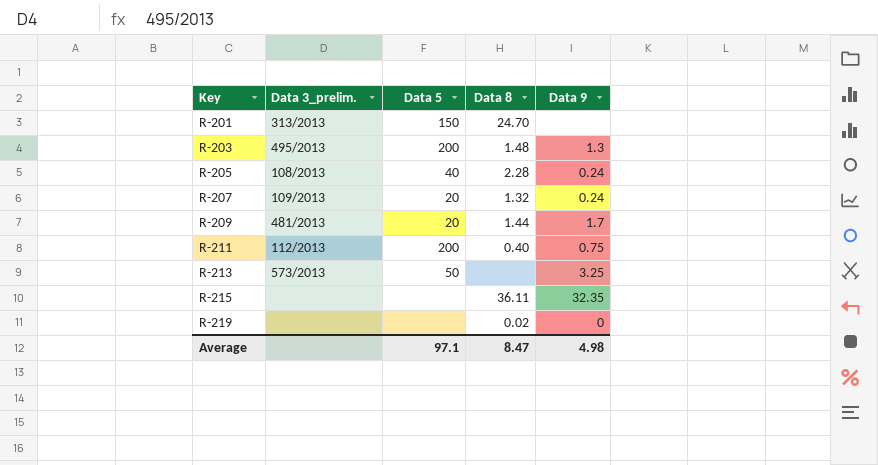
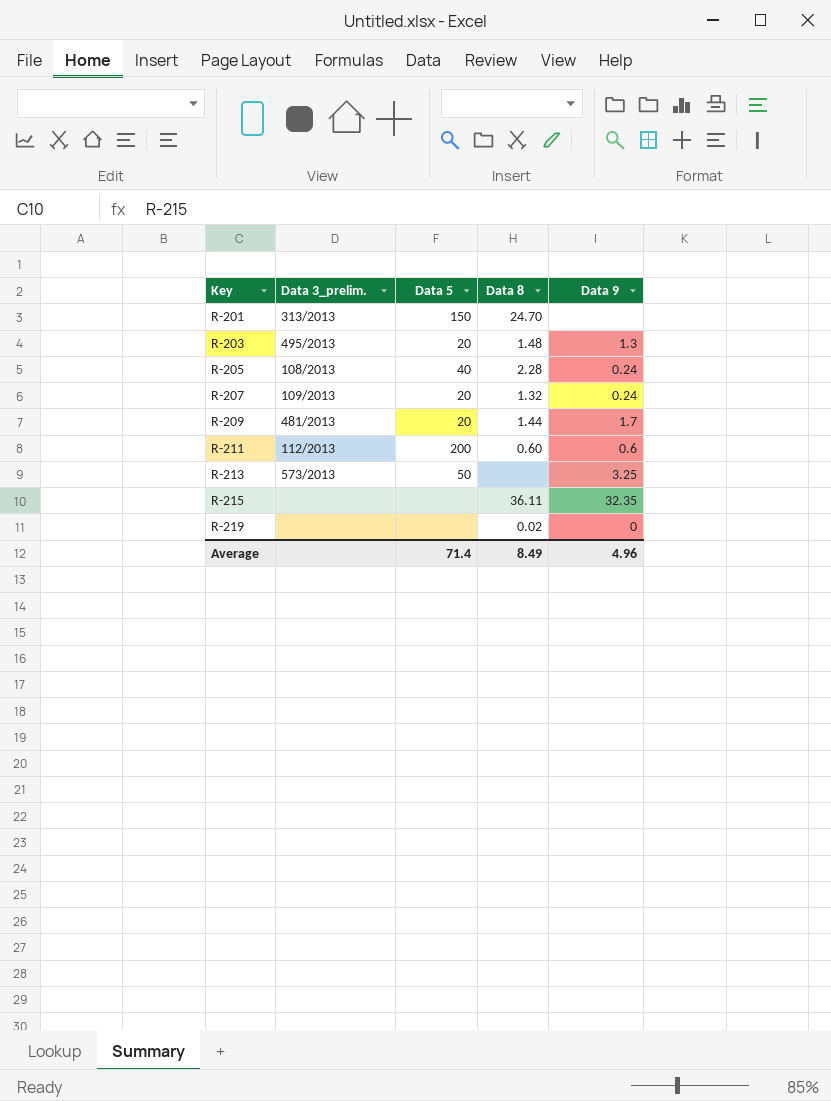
R-203 | Data 5: 200 -> 20
R-211 | Data 8: 0.40 -> 0.60
R-211 | Data 9: 0.75 -> 0.6
Average | Data 5: 97.1 -> 71.4
Average | Data 8: 8.47 -> 8.49
Average | Data 9: 4.98 -> 4.96

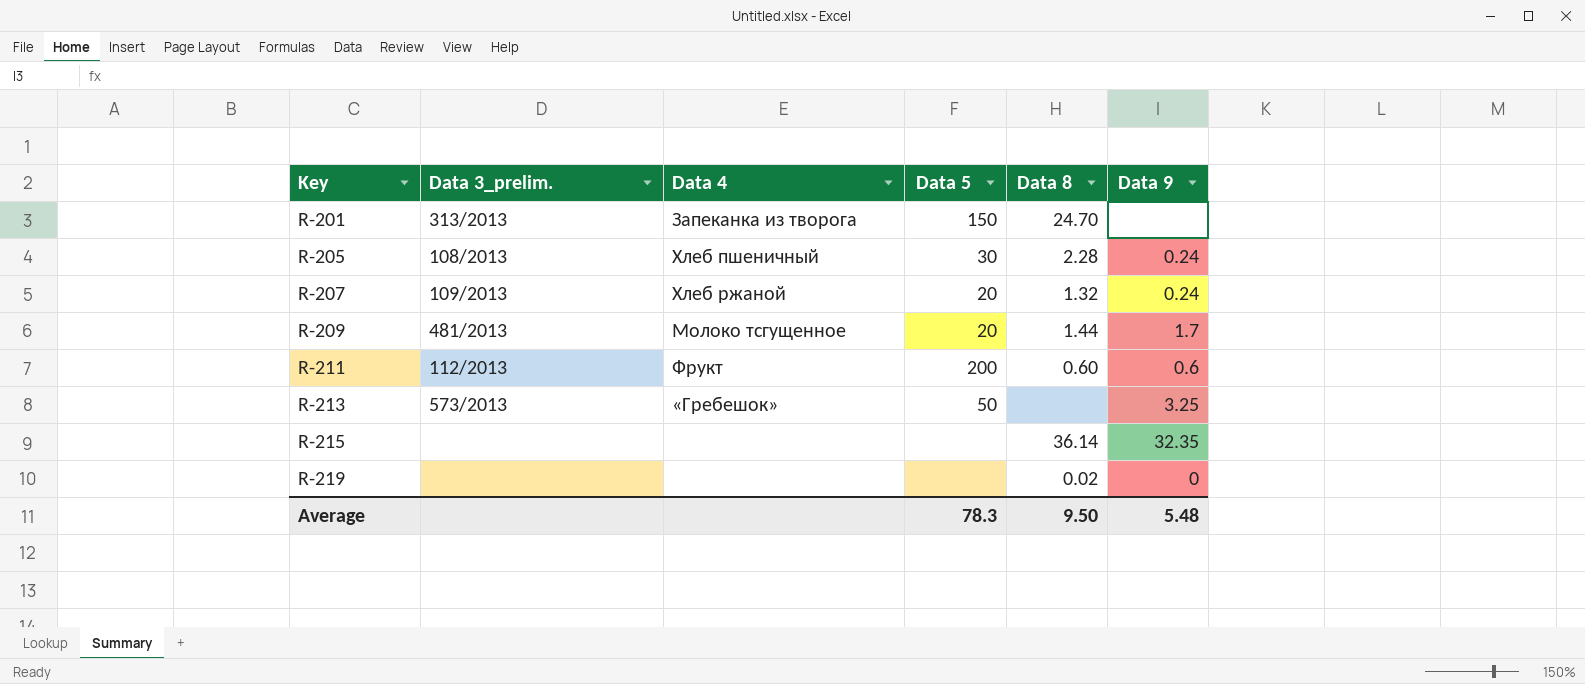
column Data 4 | position: none -> 3
row R-203: 495/2013 | 20 | 1.48 | 1.3 -> none
R-205 | Data 5: 40 -> 30
R-215 | Data 8: 36.11 -> 36.14
Average | Data 5: 71.4 -> 78.3
Average | Data 8: 8.49 -> 9.50
Average | Data 9: 4.96 -> 5.48

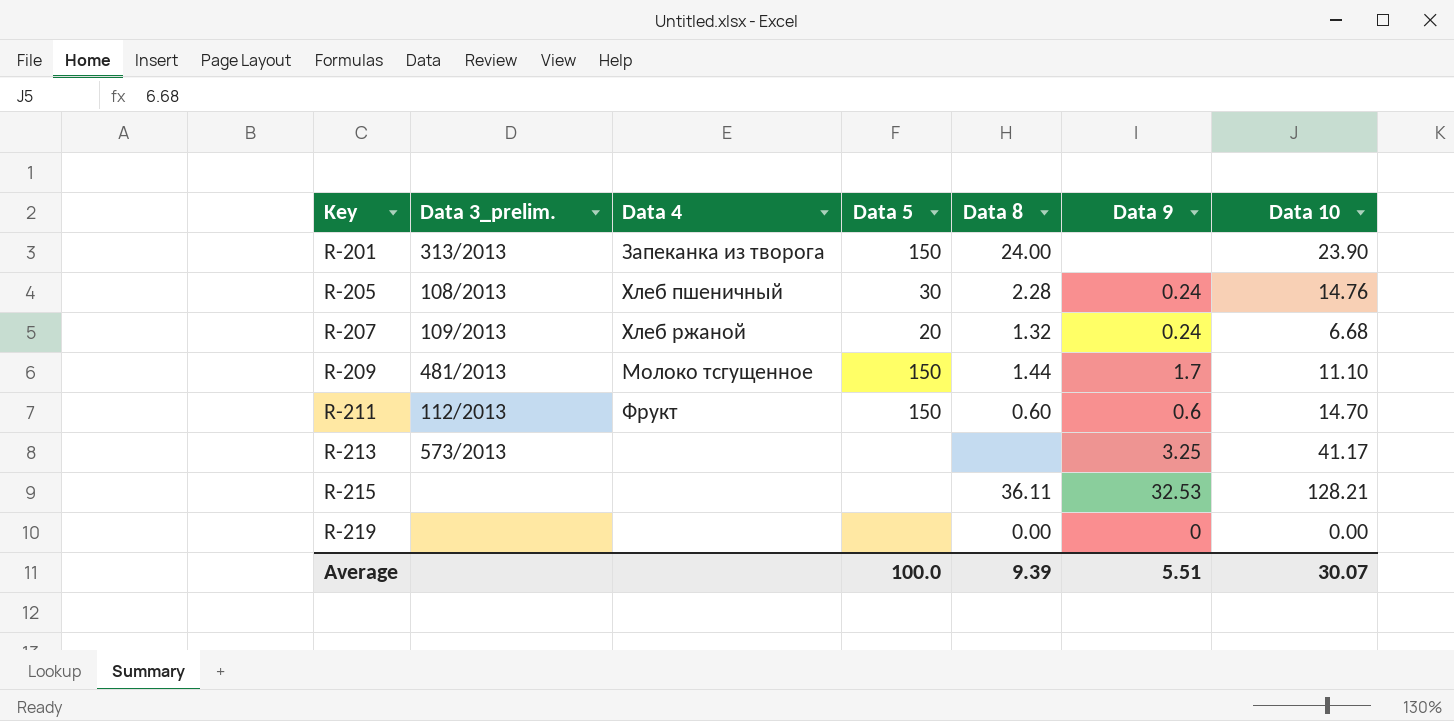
column Data 10 | position: none -> 7
R-201 | Data 8: 24.70 -> 24.00
R-209 | Data 5: 20 -> 150
R-211 | Data 5: 200 -> 150
R-213 | Data 4: «Гребешок» -> none
R-213 | Data 5: 50 -> none
R-215 | Data 8: 36.14 -> 36.11
R-215 | Data 9: 32.35 -> 32.53
R-219 | Data 8: 0.02 -> 0.00
Average | Data 5: 78.3 -> 100.0
Average | Data 8: 9.50 -> 9.39
Average | Data 9: 5.48 -> 5.51

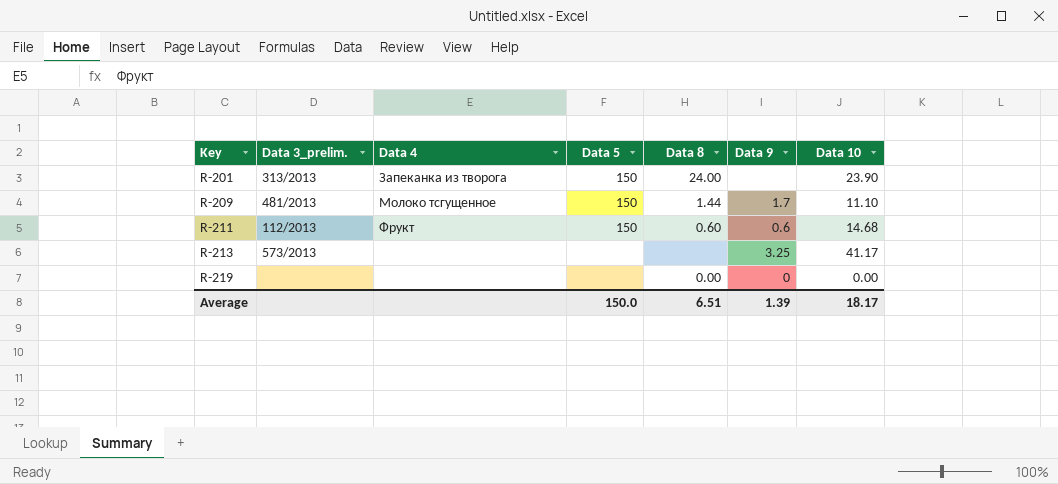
row R-205: 108/2013 | Хлеб пшеничный | 30 | 2.28 | 0.24 | 14.76 -> none
row R-207: 109/2013 | Хлеб ржаной | 20 | 1.32 | 0.24 | 6.68 -> none
row R-215: none | none | none | 36.11 | 32.53 | 128.21 -> none
R-211 | Data 10: 14.70 -> 14.68
Average | Data 5: 100.0 -> 150.0
Average | Data 8: 9.39 -> 6.51
Average | Data 9: 5.51 -> 1.39
Average | Data 10: 30.07 -> 18.17

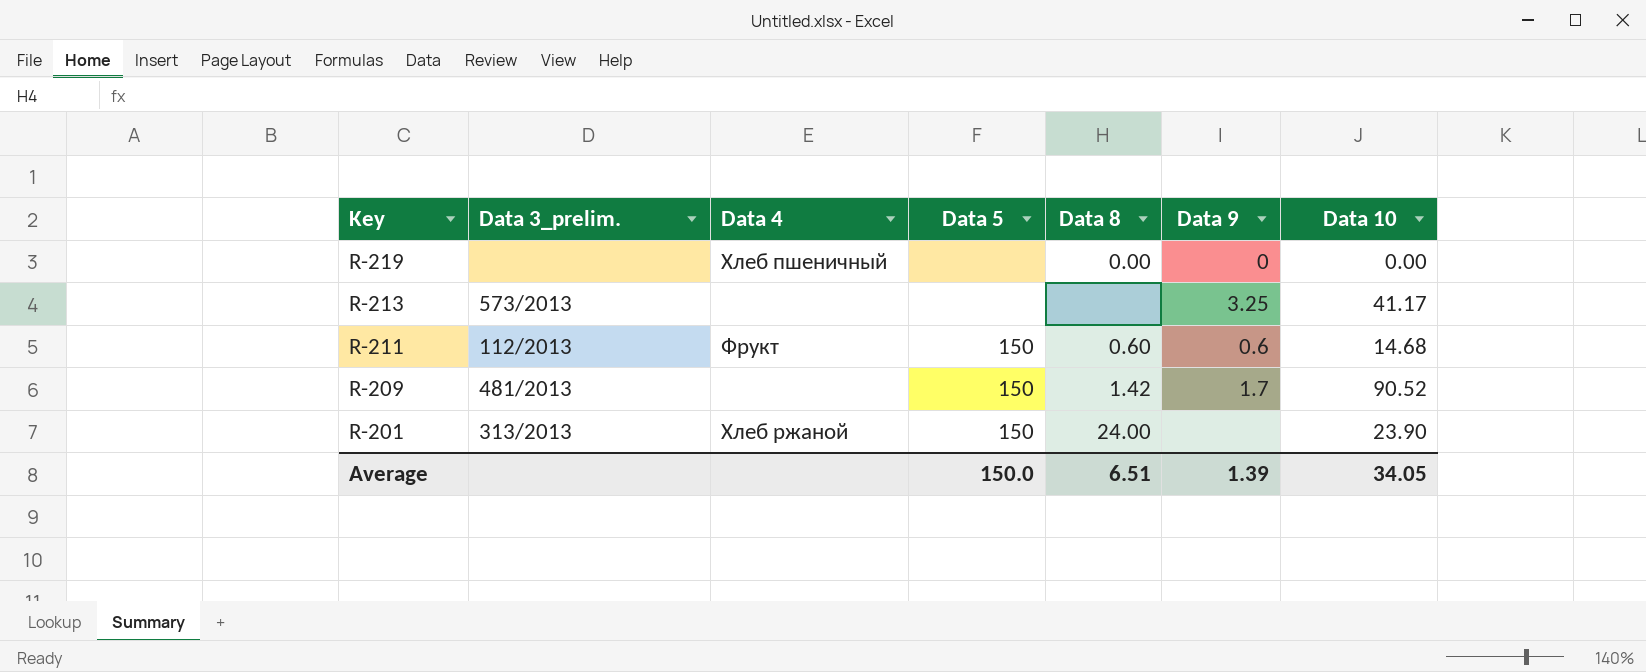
row order: Key ascending -> Key descending
R-219 | Data 4: none -> Хлеб пшеничный
R-209 | Data 4: Молоко тсгущенное -> none
R-209 | Data 8: 1.44 -> 1.42
R-209 | Data 10: 11.10 -> 90.52
R-201 | Data 4: Запеканка из творога -> Хлеб ржаной
Average | Data 10: 18.17 -> 34.05

